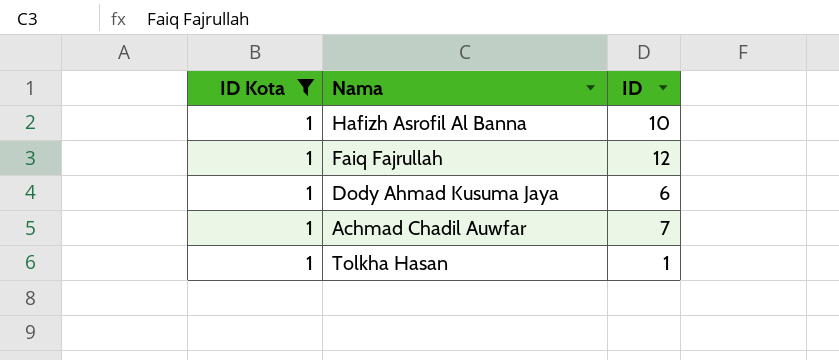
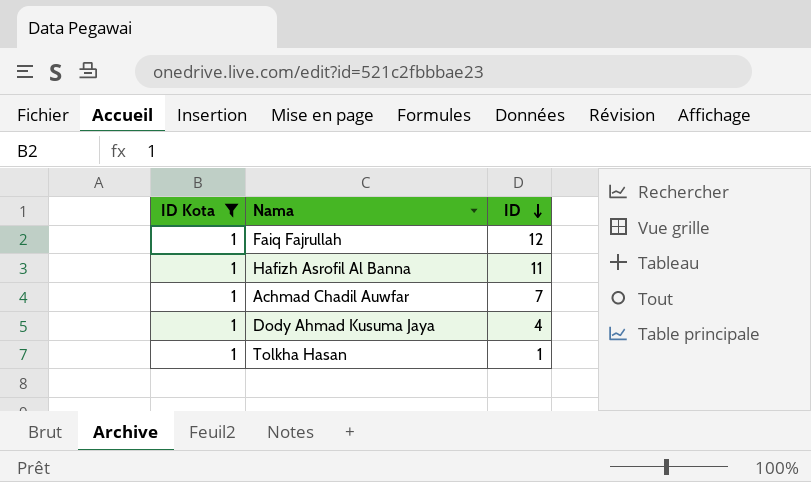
row order: none -> ID descending
Hafizh Asrofil Al Banna | ID: 10 -> 11
Dody Ahmad Kusuma Jaya | ID: 6 -> 4

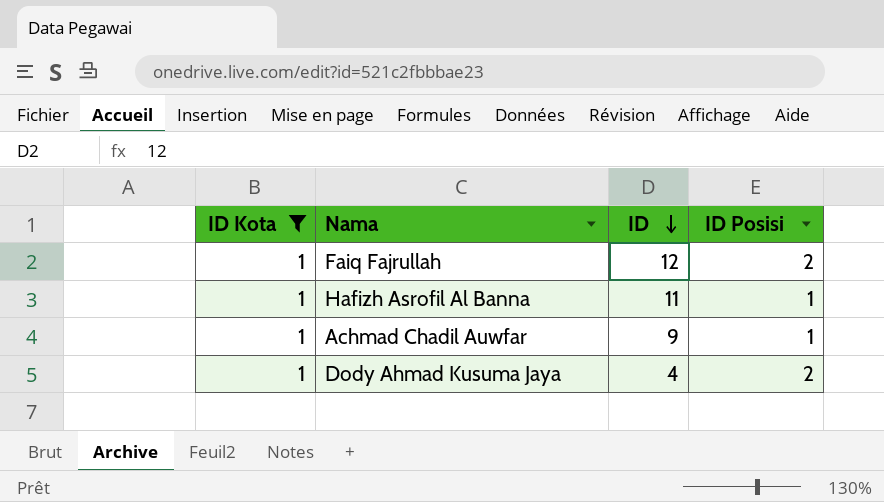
column ID Posisi | position: none -> 4
row Tolkha Hasan: 1 | 1 -> none
Achmad Chadil Auwfar | ID: 7 -> 9

